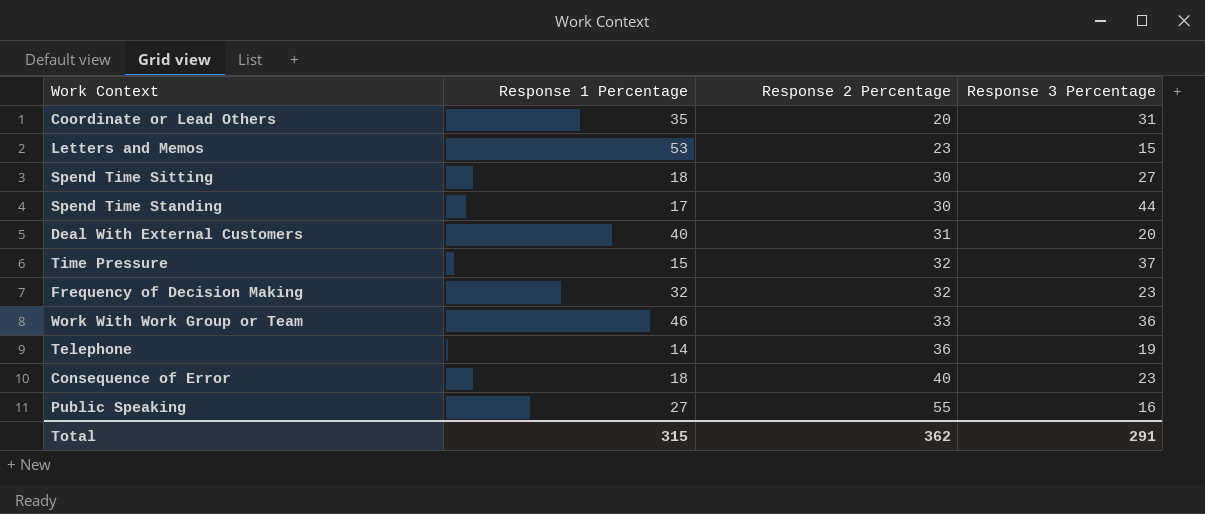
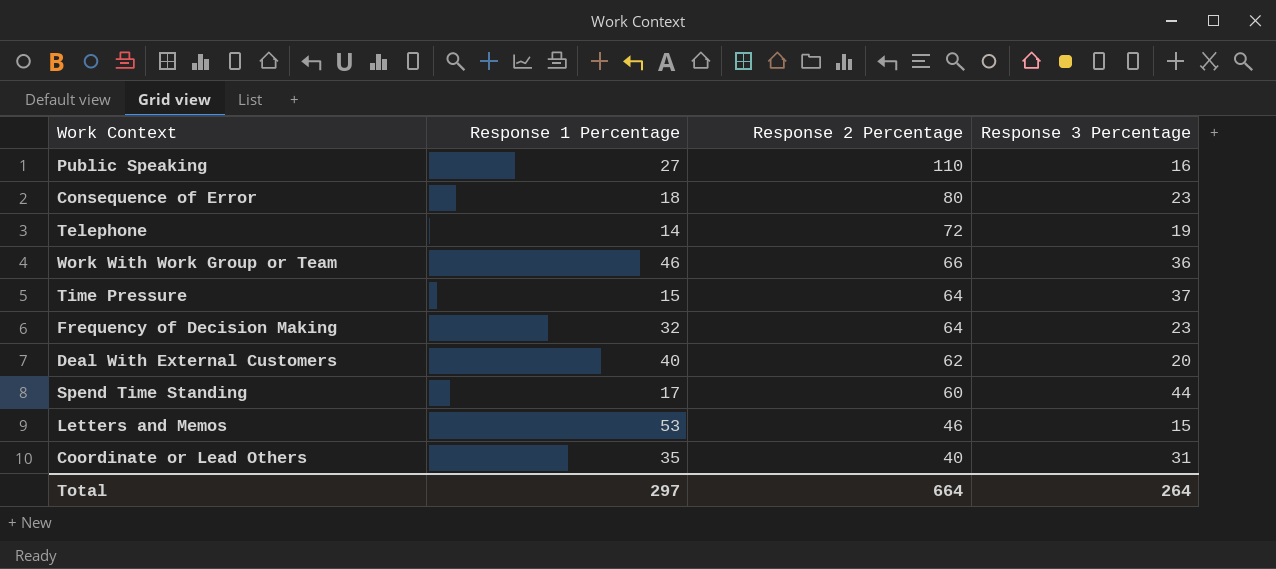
row order: Response 2 Percentage ascending -> Response 2 Percentage descending
row Spend Time Sitting: 18 | 30 | 27 -> none
Public Speaking | Response 2 Percentage: 55 -> 110
Consequence of Error | Response 2 Percentage: 40 -> 80
Telephone | Response 2 Percentage: 36 -> 72
Work With Work Group or Team | Response 2 Percentage: 33 -> 66
Time Pressure | Response 2 Percentage: 32 -> 64
Frequency of Decision Making | Response 2 Percentage: 32 -> 64
Deal With External Customers | Response 2 Percentage: 31 -> 62
Spend Time Standing | Response 2 Percentage: 30 -> 60
Letters and Memos | Response 2 Percentage: 23 -> 46
Coordinate or Lead Others | Response 2 Percentage: 20 -> 40
Total | Response 1 Percentage: 315 -> 297
Total | Response 2 Percentage: 362 -> 664
Total | Response 3 Percentage: 291 -> 264

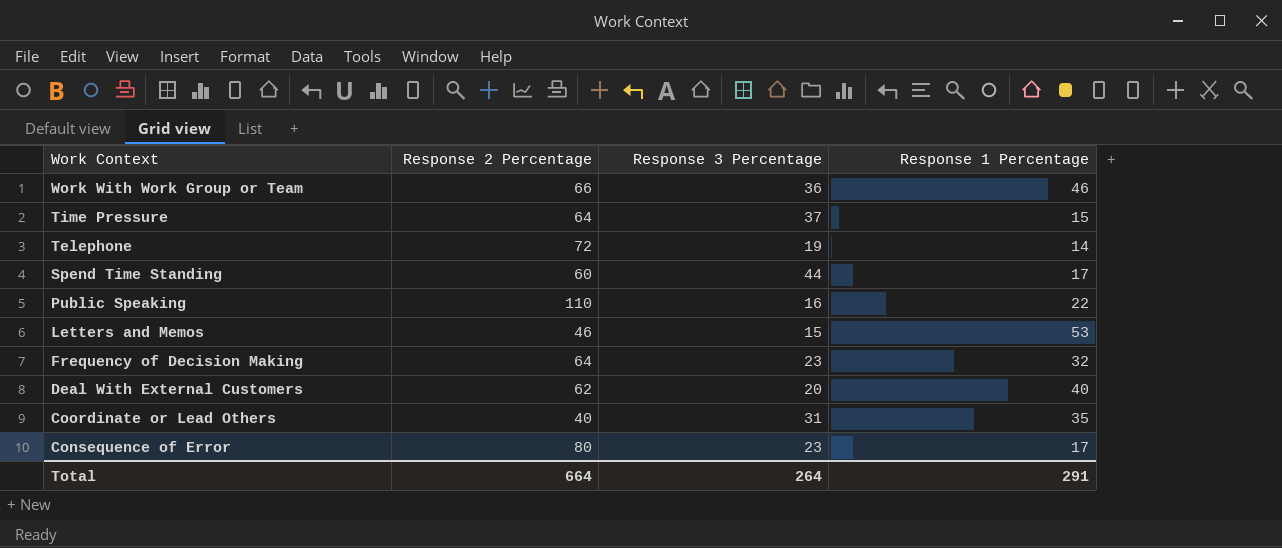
row order: Response 2 Percentage descending -> Work Context descending
column Response 1 Percentage | position: 2 -> 4
Public Speaking | Response 1 Percentage: 27 -> 22
Consequence of Error | Response 1 Percentage: 18 -> 17
Total | Response 1 Percentage: 297 -> 291

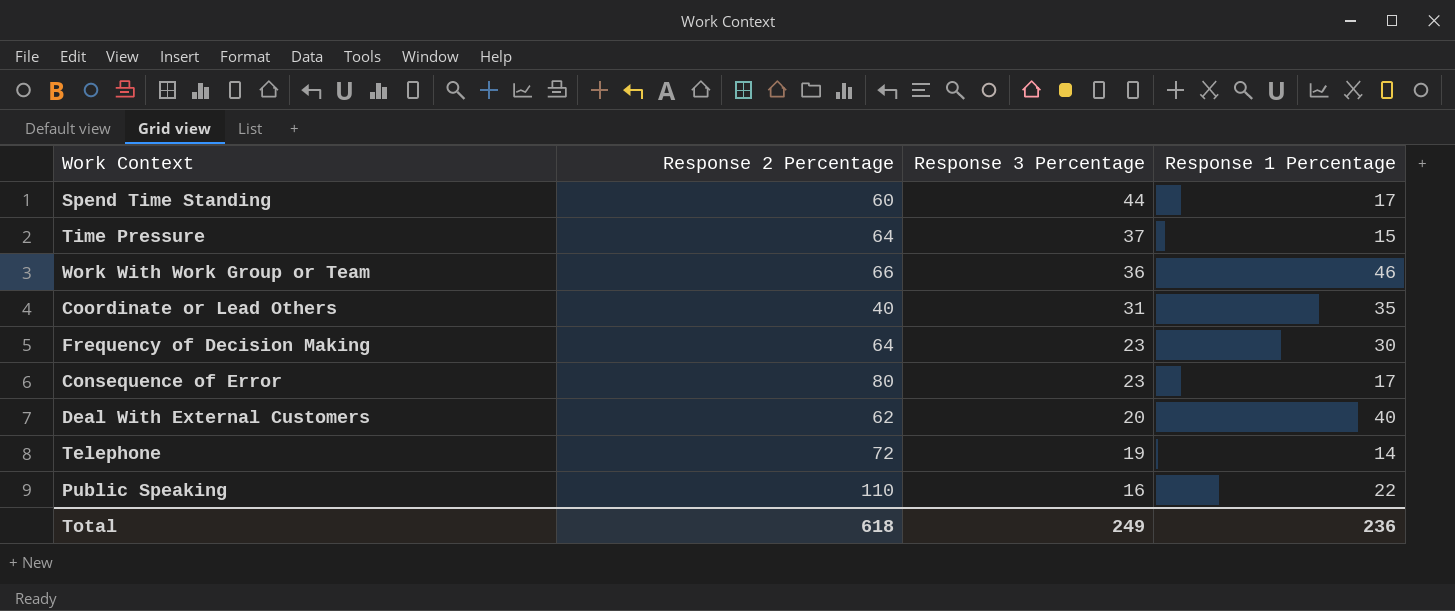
row order: Work Context descending -> Response 3 Percentage descending
row Letters and Memos: 46 | 15 | 53 -> none
Frequency of Decision Making | Response 1 Percentage: 32 -> 30
Total | Response 2 Percentage: 664 -> 618
Total | Response 3 Percentage: 264 -> 249
Total | Response 1 Percentage: 291 -> 236

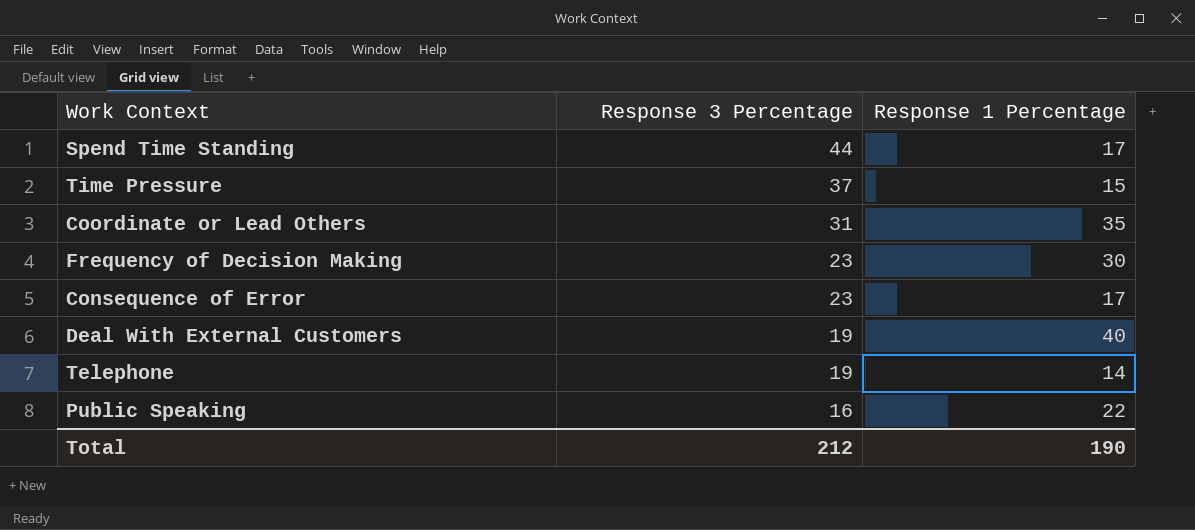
column Response 2 Percentage | position: 2 -> none
row Work With Work Group or Team: 66 | 36 | 46 -> none
Deal With External Customers | Response 3 Percentage: 20 -> 19
Total | Response 3 Percentage: 249 -> 212
Total | Response 1 Percentage: 236 -> 190

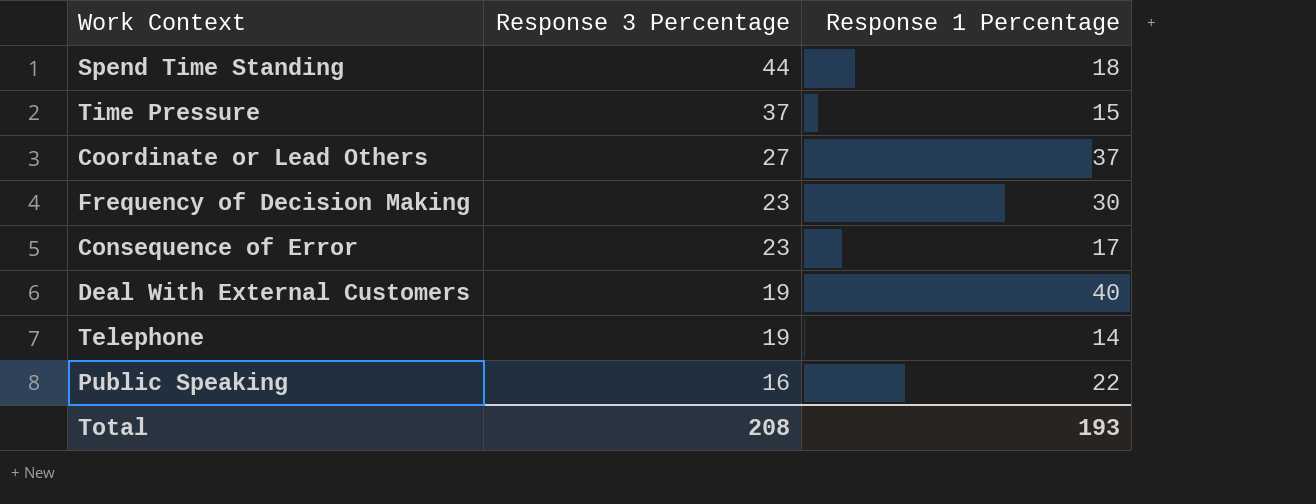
Spend Time Standing | Response 1 Percentage: 17 -> 18
Coordinate or Lead Others | Response 3 Percentage: 31 -> 27
Coordinate or Lead Others | Response 1 Percentage: 35 -> 37
Total | Response 3 Percentage: 212 -> 208
Total | Response 1 Percentage: 190 -> 193

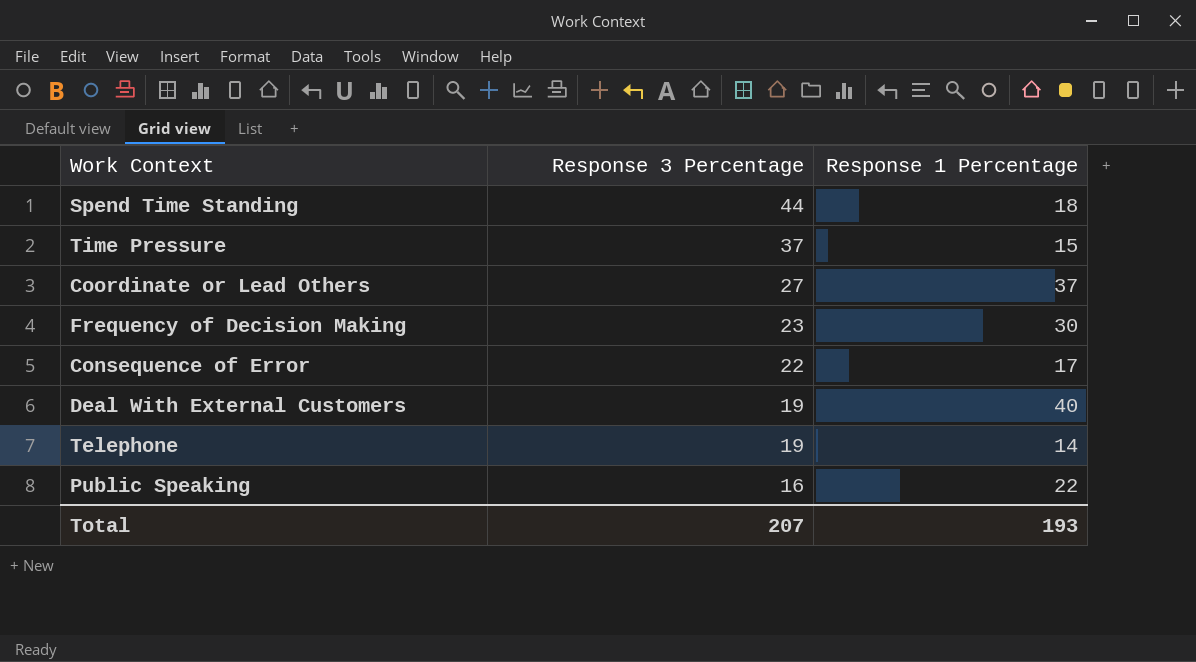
Consequence of Error | Response 3 Percentage: 23 -> 22
Total | Response 3 Percentage: 208 -> 207

